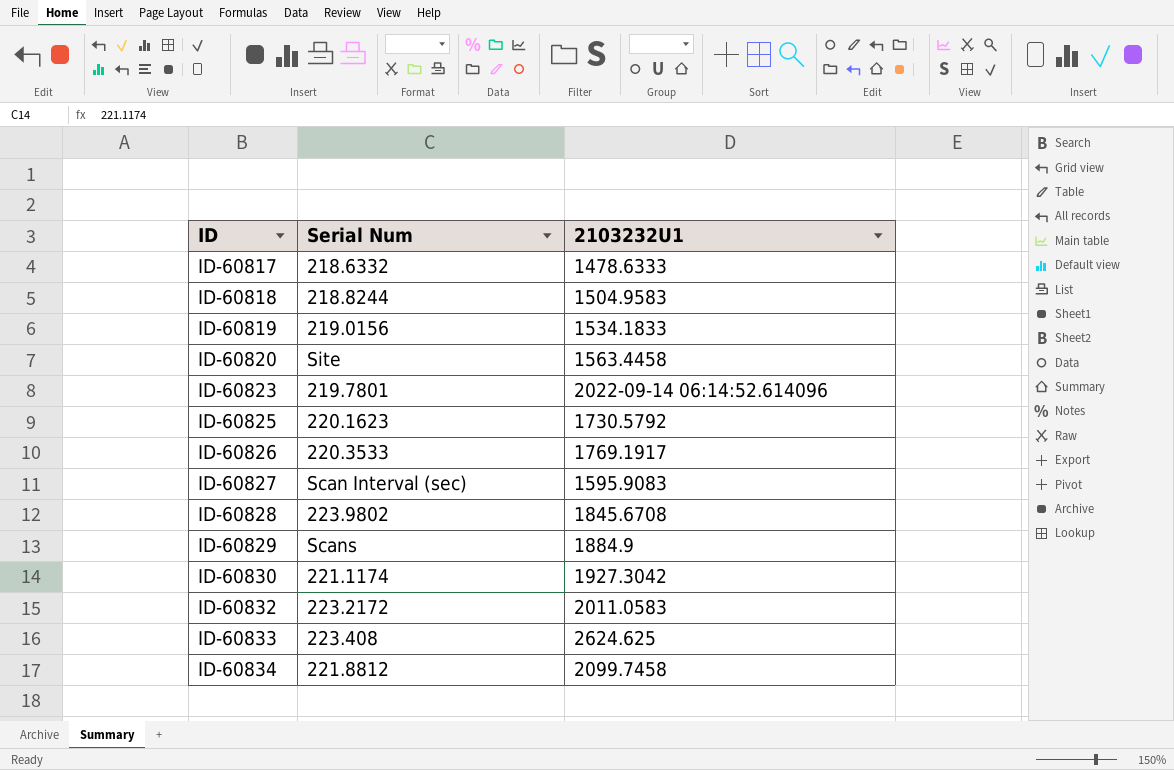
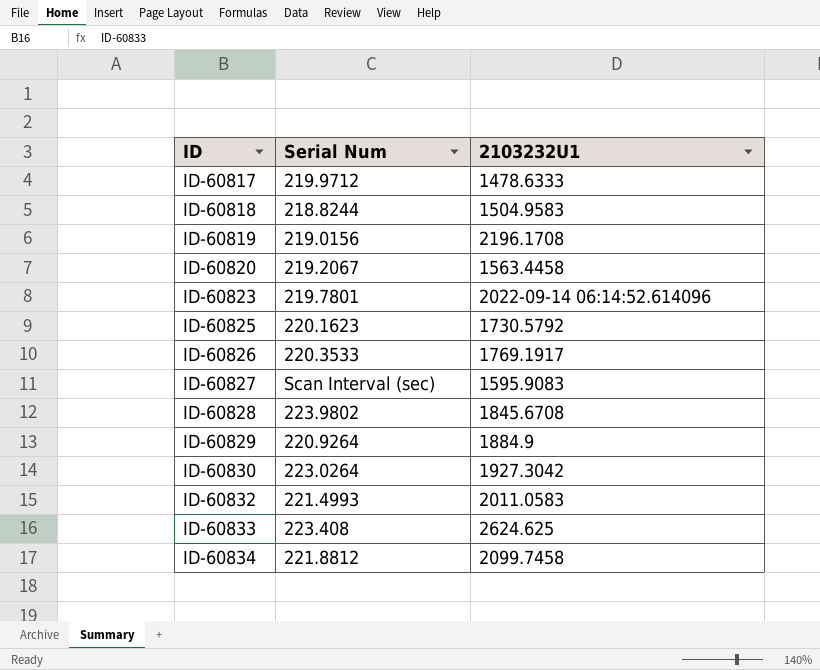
ID-60817 | Serial Num: 218.6332 -> 219.9712
ID-60819 | 2103232U1: 1534.1833 -> 2196.1708
ID-60820 | Serial Num: Site -> 219.2067
ID-60829 | Serial Num: Scans -> 220.9264
ID-60830 | Serial Num: 221.1174 -> 223.0264
ID-60832 | Serial Num: 223.2172 -> 221.4993

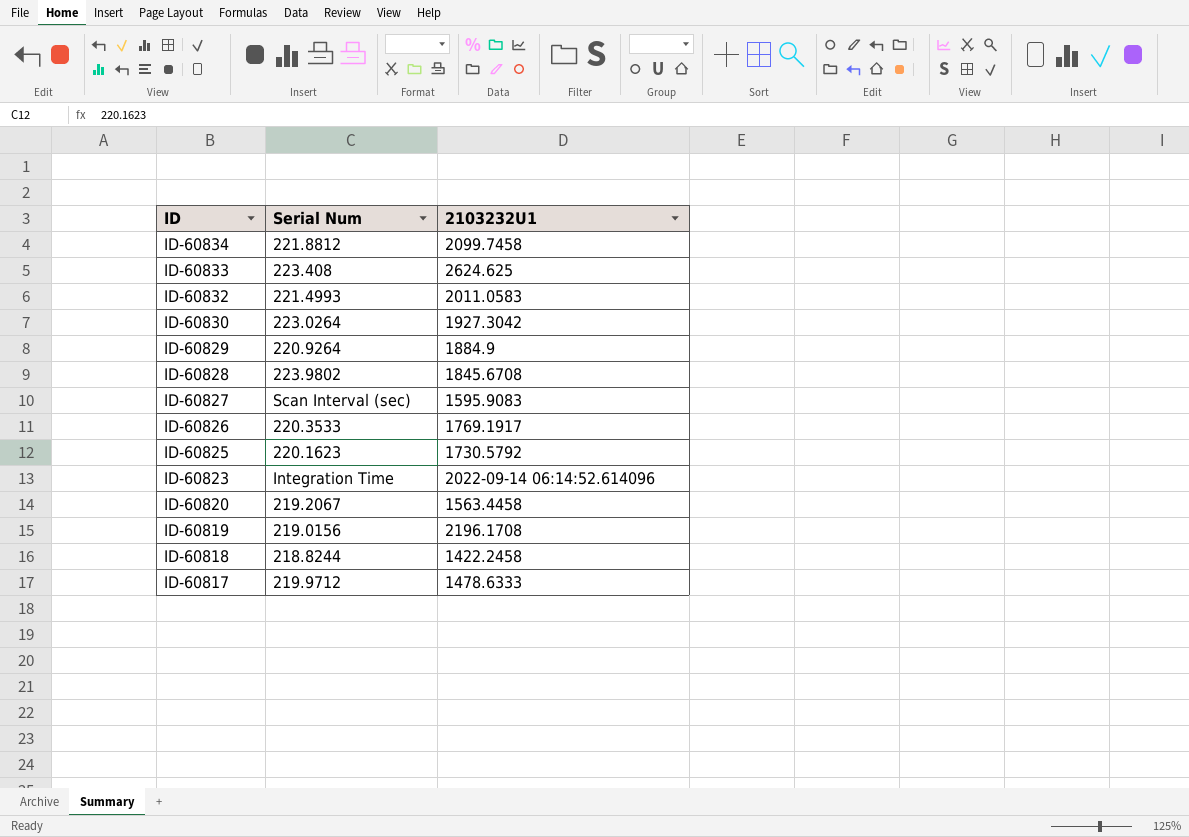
row order: ID ascending -> ID descending
ID-60823 | Serial Num: 219.7801 -> Integration Time
ID-60818 | 2103232U1: 1504.9583 -> 1422.2458

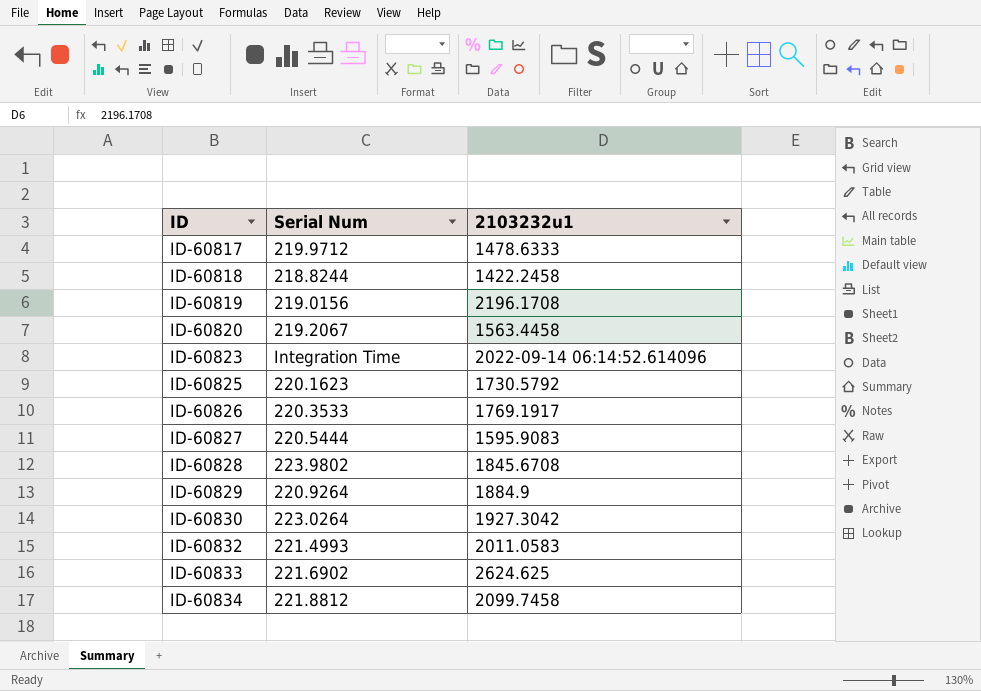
row order: ID descending -> ID ascending
column name: 2103232U1 -> 2103232u1
ID-60827 | Serial Num: Scan Interval (sec) -> 220.5444
ID-60833 | Serial Num: 223.408 -> 221.6902

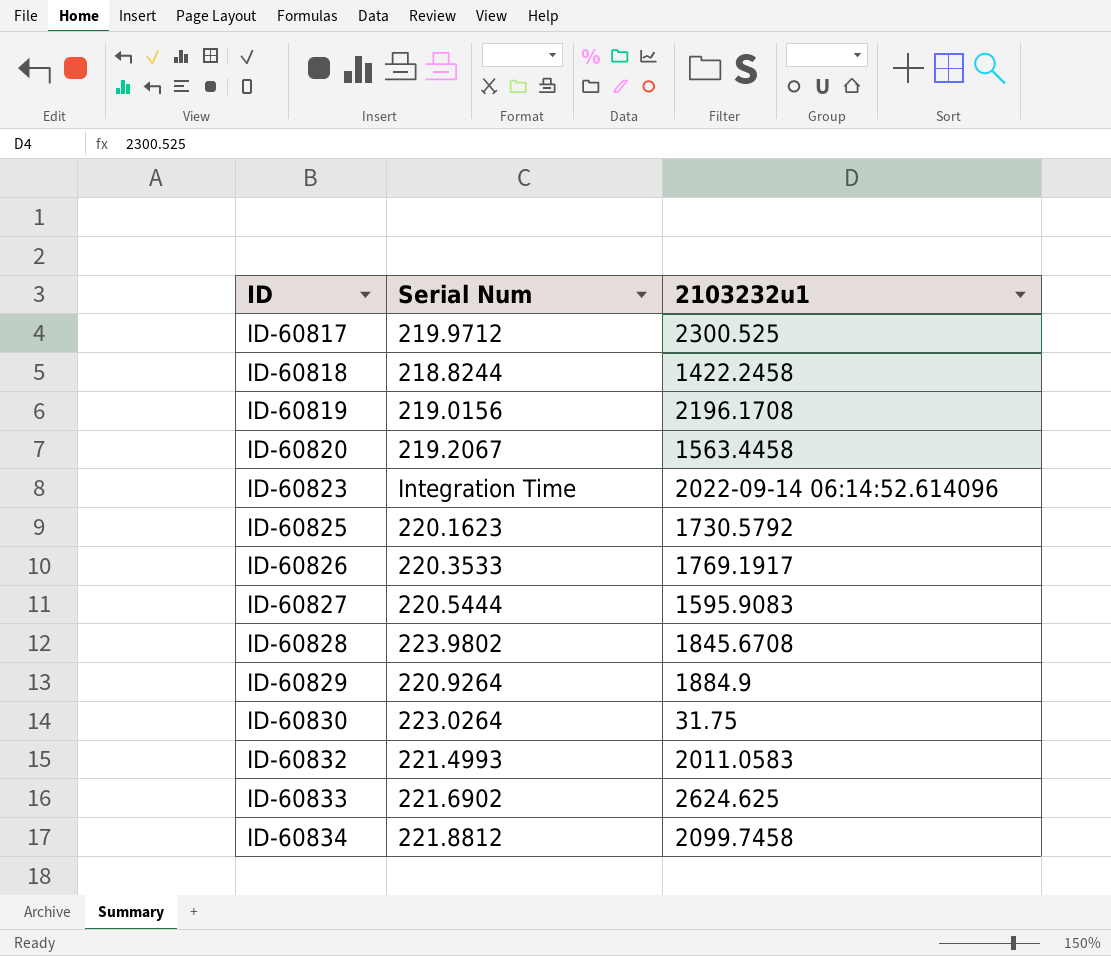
ID-60817 | 2103232u1: 1478.6333 -> 2300.525
ID-60830 | 2103232u1: 1927.3042 -> 31.75

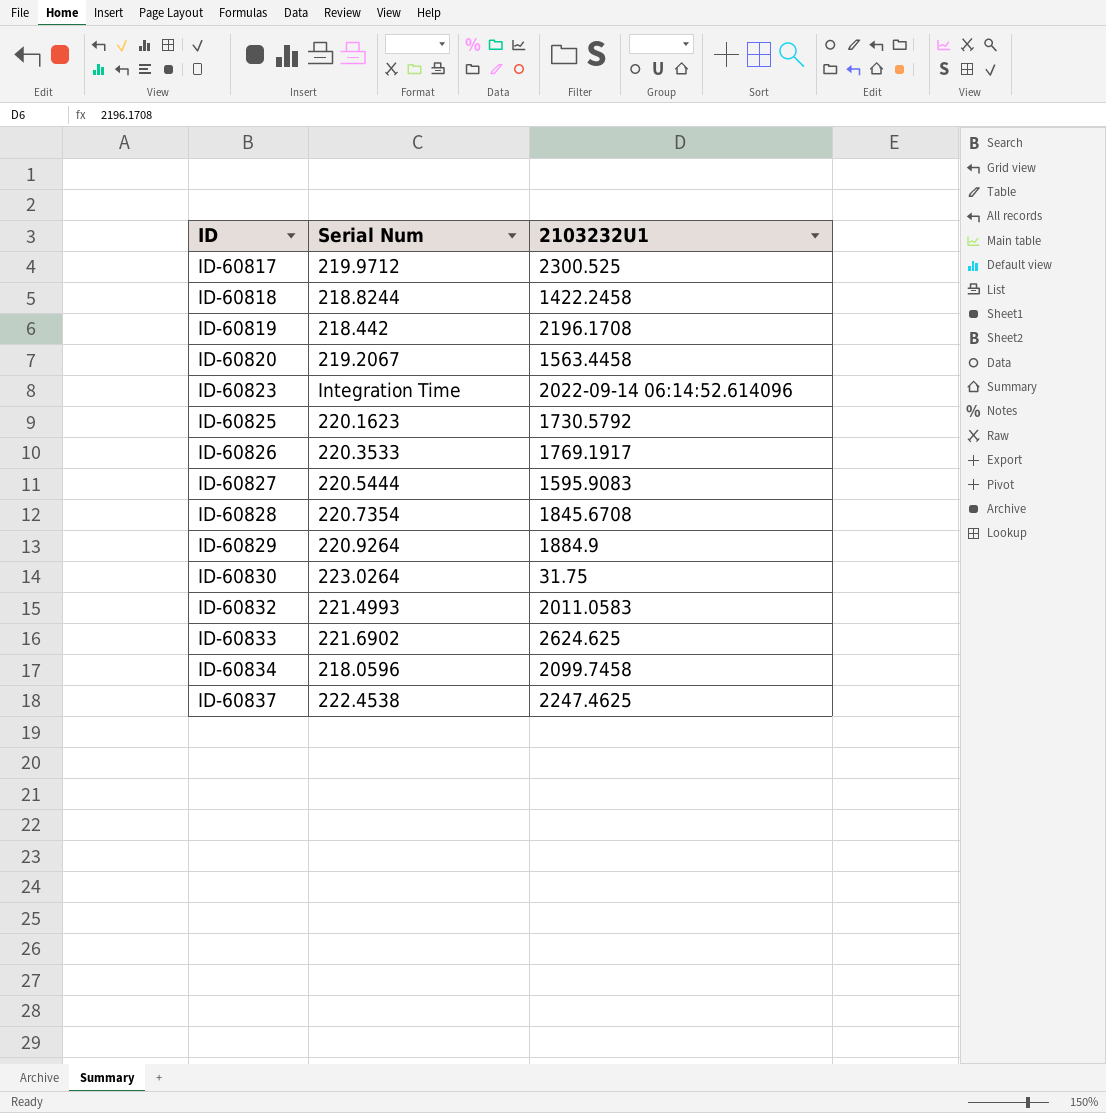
column name: 2103232u1 -> 2103232U1
ID-60819 | Serial Num: 219.0156 -> 218.442
ID-60828 | Serial Num: 223.9802 -> 220.7354
ID-60834 | Serial Num: 221.8812 -> 218.0596
row ID-60837: none -> 222.4538 | 2247.4625

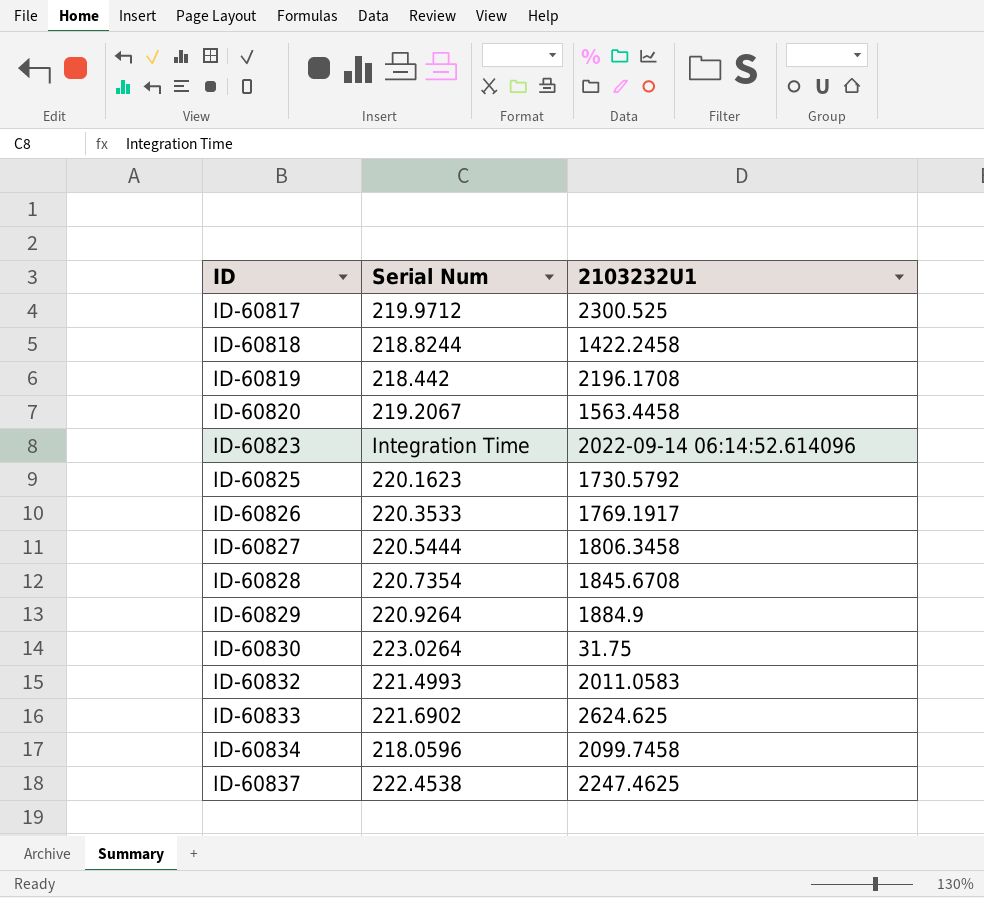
ID-60827 | 2103232U1: 1595.9083 -> 1806.3458

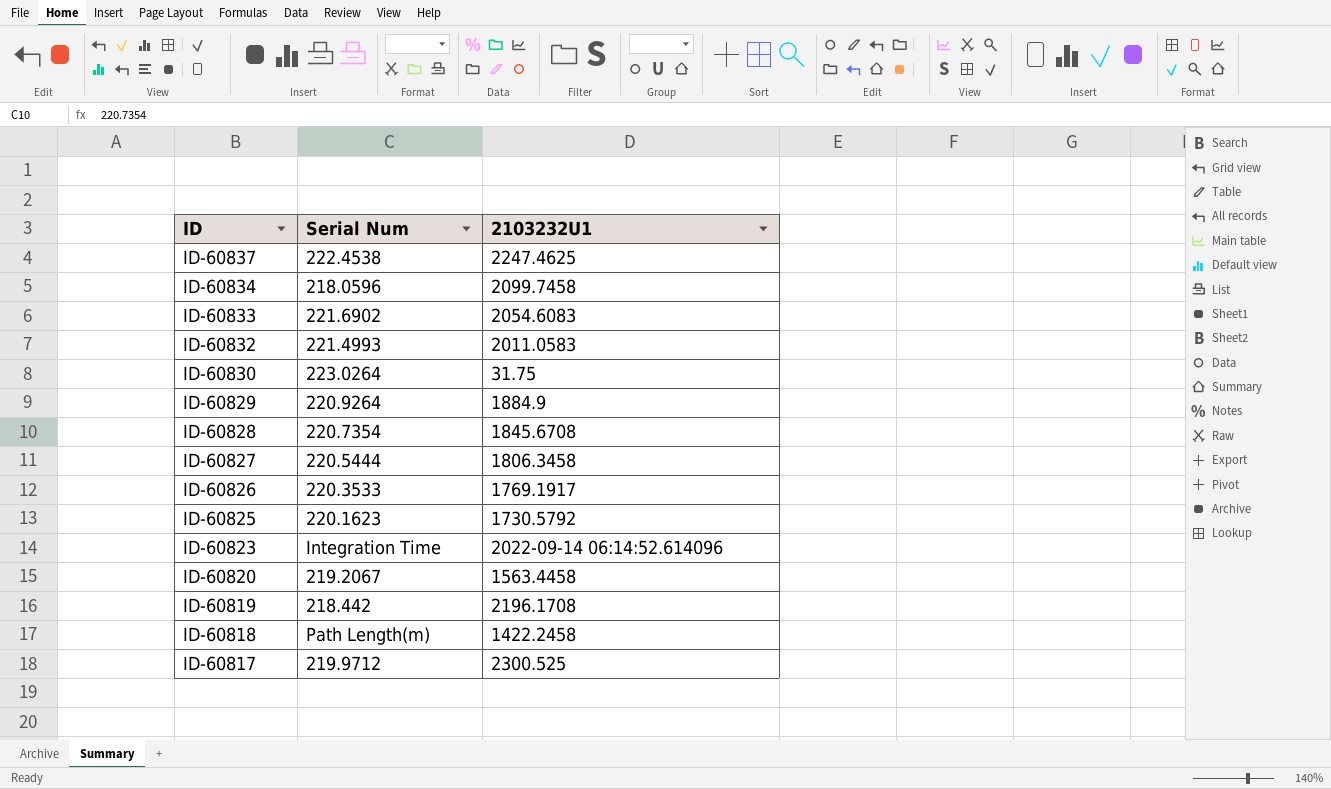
row order: ID ascending -> ID descending
ID-60833 | 2103232U1: 2624.625 -> 2054.6083
ID-60818 | Serial Num: 218.8244 -> Path Length(m)

